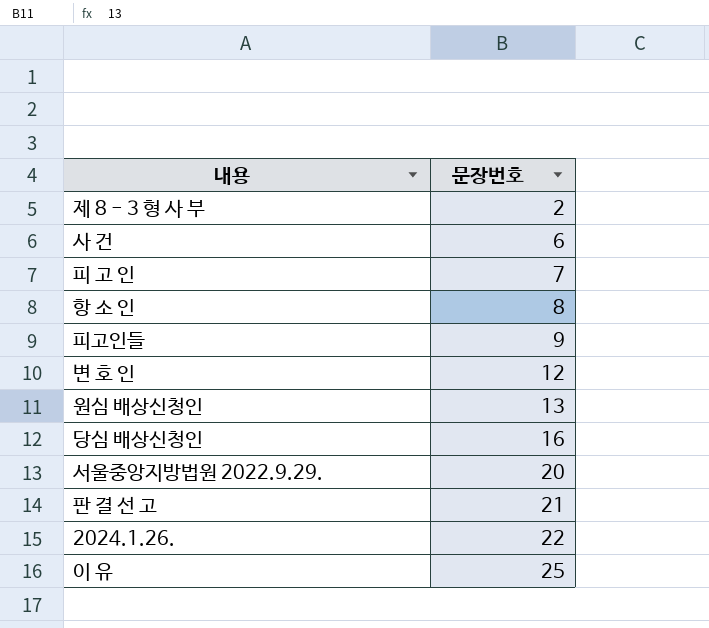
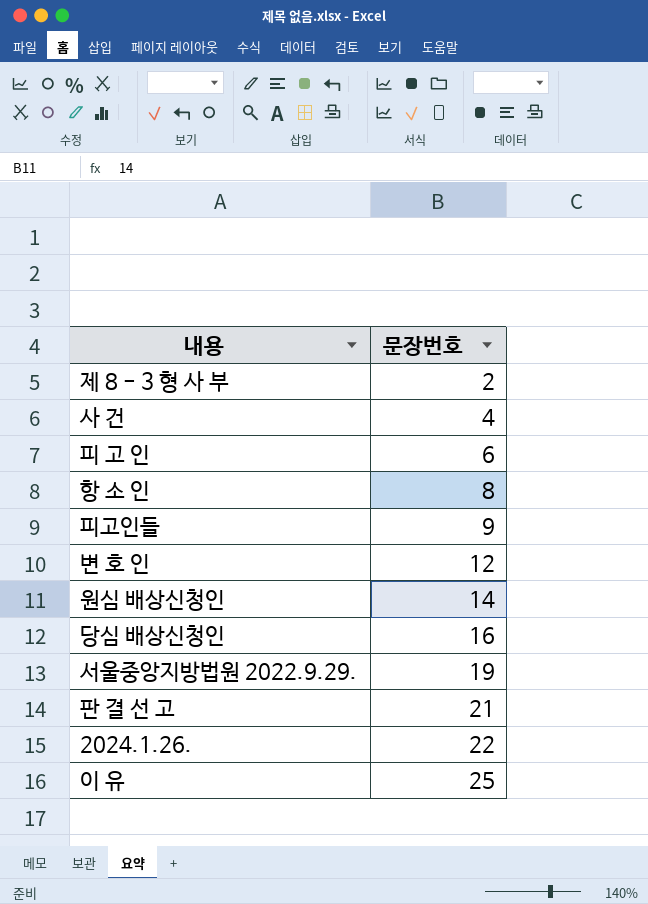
사 건 | 문장번호: 6 -> 4
피 고 인 | 문장번호: 7 -> 6
원심 배상신청인 | 문장번호: 13 -> 14
서울중앙지방법원 2022.9.29. | 문장번호: 20 -> 19

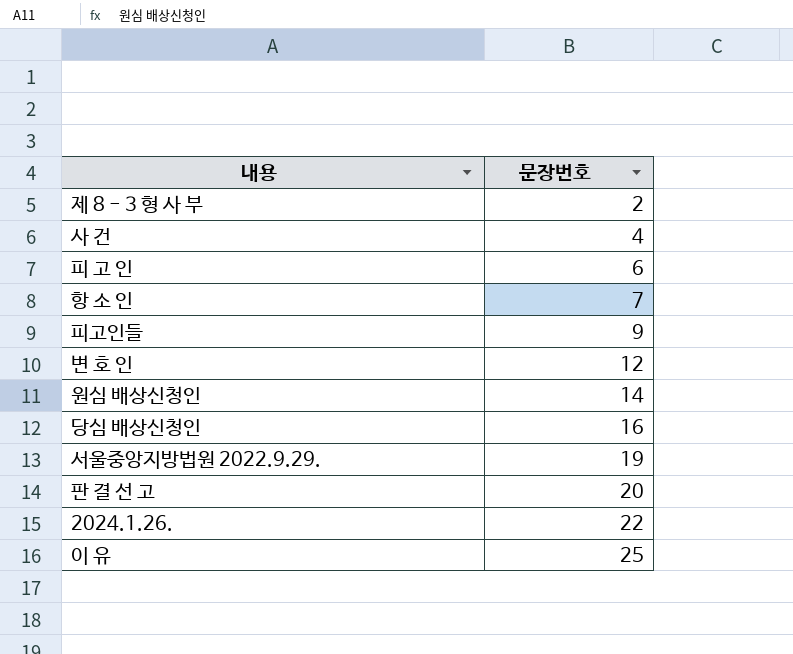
항 소 인 | 문장번호: 8 -> 7
판 결 선 고 | 문장번호: 21 -> 20

